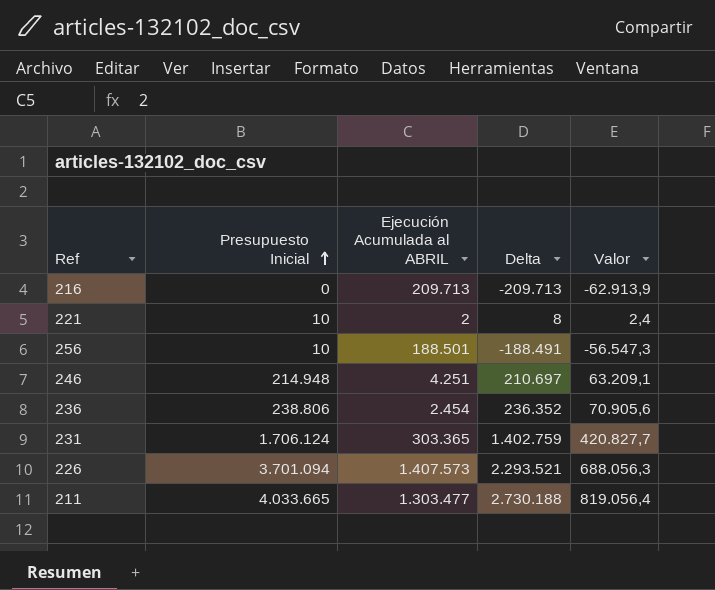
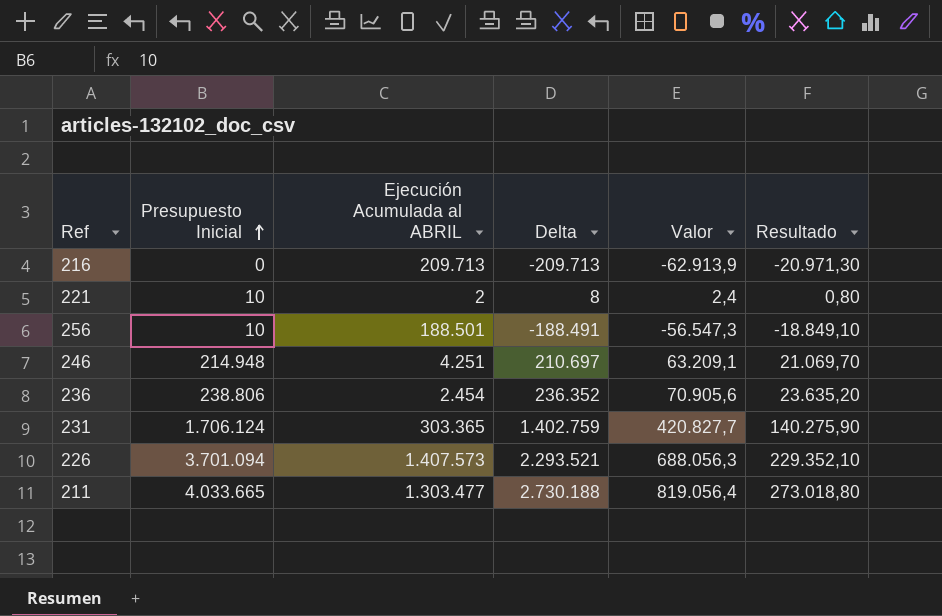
column Resultado | formula: none -> [Delta] * 0,1

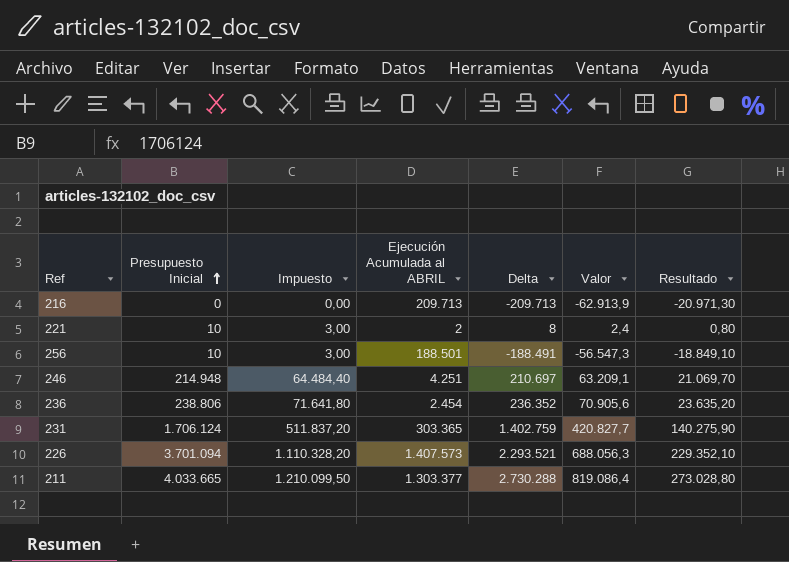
column Impuesto | formula: none -> [Presupuesto Inicial] * 0,3
211 | Ejecución Acumulada al ABRIL: 1.303.477 -> 1.303.377
211 | Delta: 2.730.188 -> 2.730.288
211 | Valor: 819.056,4 -> 819.086,4
211 | Resultado: 273.018,80 -> 273.028,80

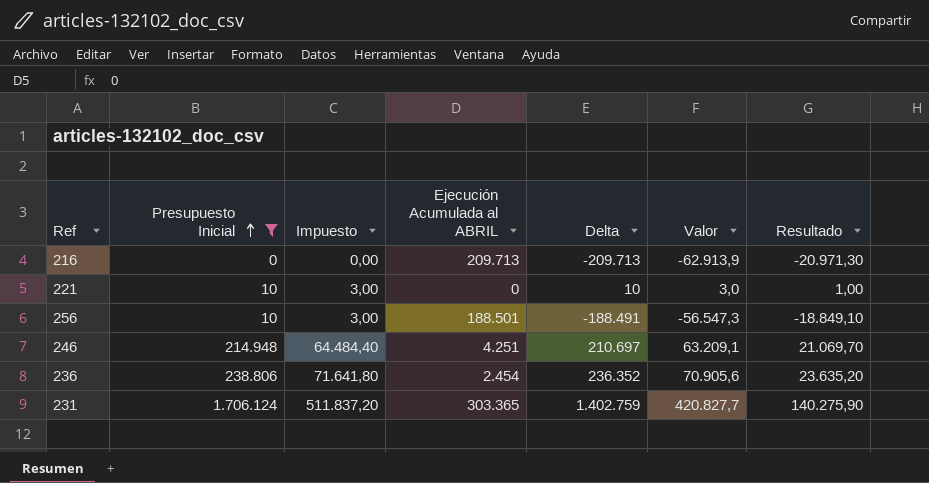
filter: none -> Presupuesto Inicial <= 1.706.124
221 | Ejecución Acumulada al ABRIL: 2 -> 0
221 | Delta: 8 -> 10
221 | Valor: 2,4 -> 3,0
221 | Resultado: 0,80 -> 1,00

